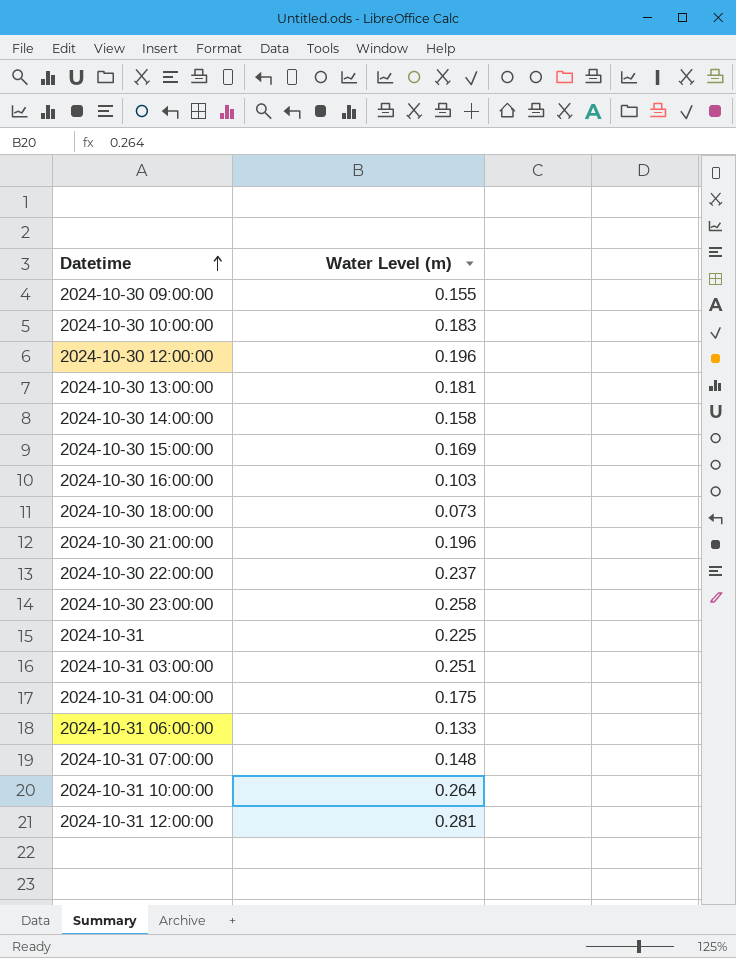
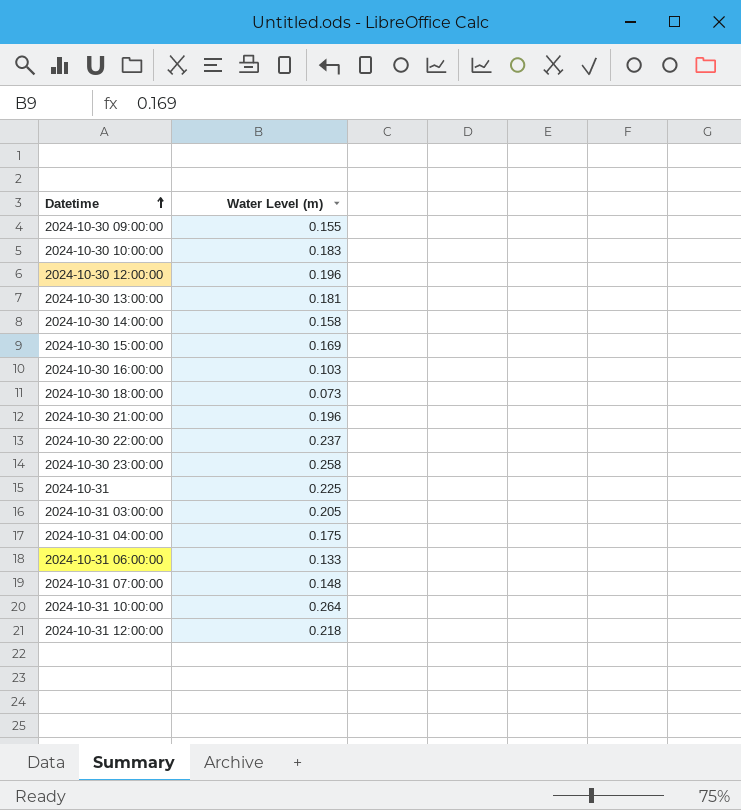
2024-10-31 03:00:00 | Water Level (m): 0.251 -> 0.205
2024-10-31 12:00:00 | Water Level (m): 0.281 -> 0.218

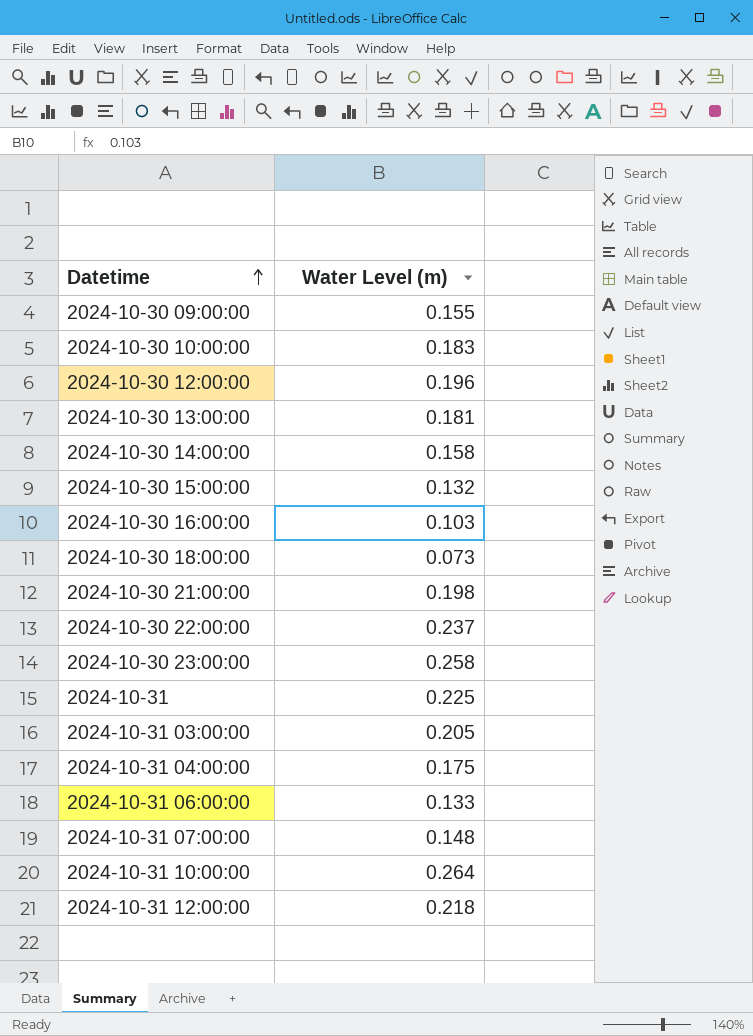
2024-10-30 15:00:00 | Water Level (m): 0.169 -> 0.132
2024-10-30 21:00:00 | Water Level (m): 0.196 -> 0.198

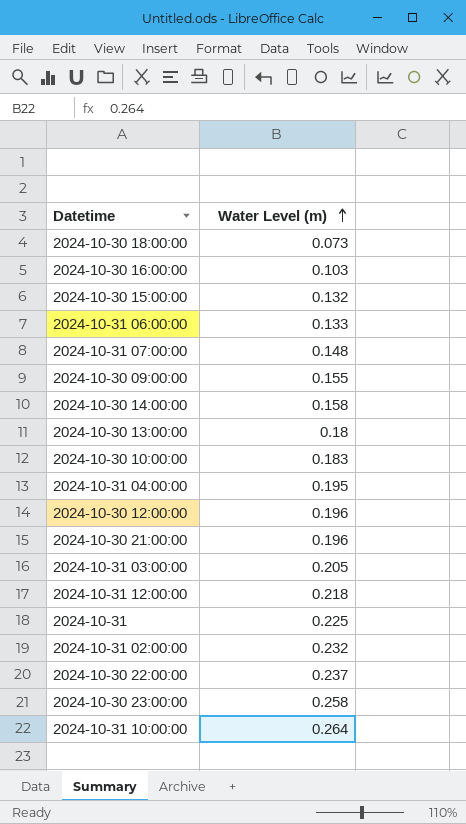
row order: Datetime ascending -> Water Level (m) ascending
2024-10-30 13:00:00 | Water Level (m): 0.181 -> 0.18
2024-10-31 04:00:00 | Water Level (m): 0.175 -> 0.195
2024-10-30 21:00:00 | Water Level (m): 0.198 -> 0.196
row 2024-10-31 02:00:00: none -> 0.232

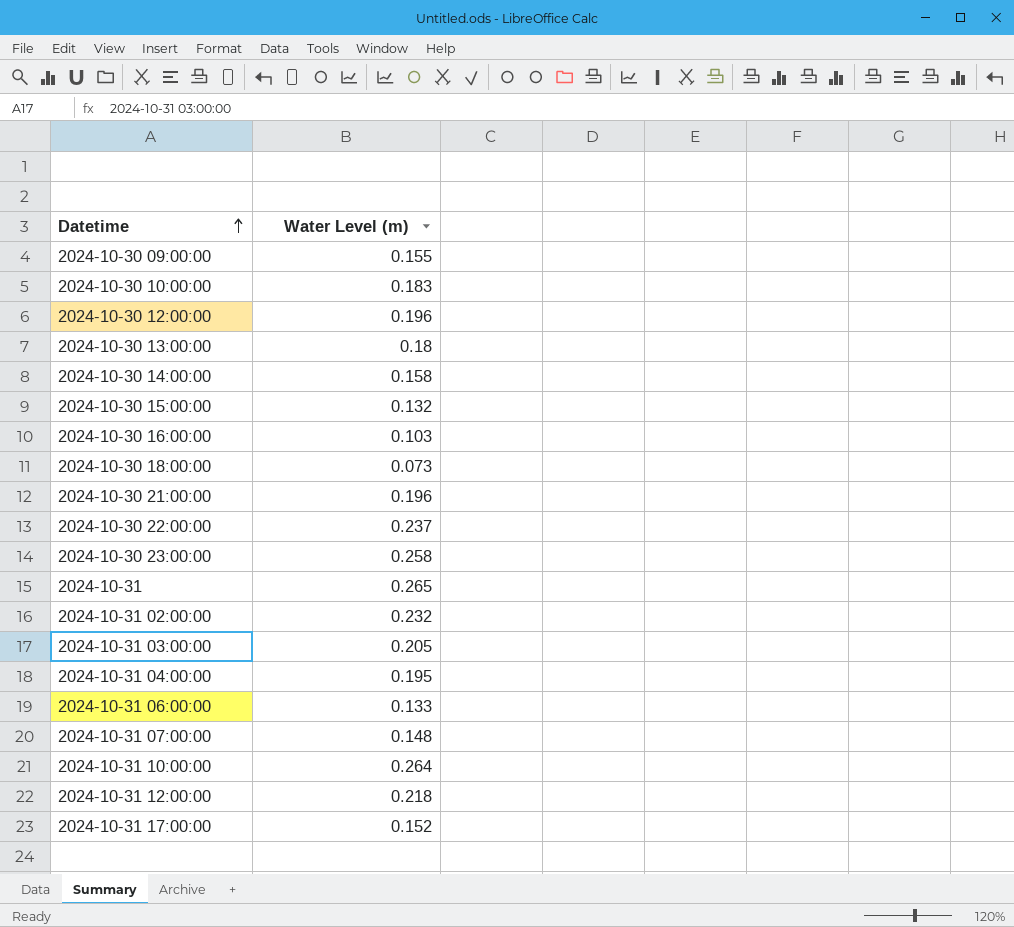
row order: Water Level (m) ascending -> Datetime ascending
2024-10-31 | Water Level (m): 0.225 -> 0.265
row 2024-10-31 17:00:00: none -> 0.152

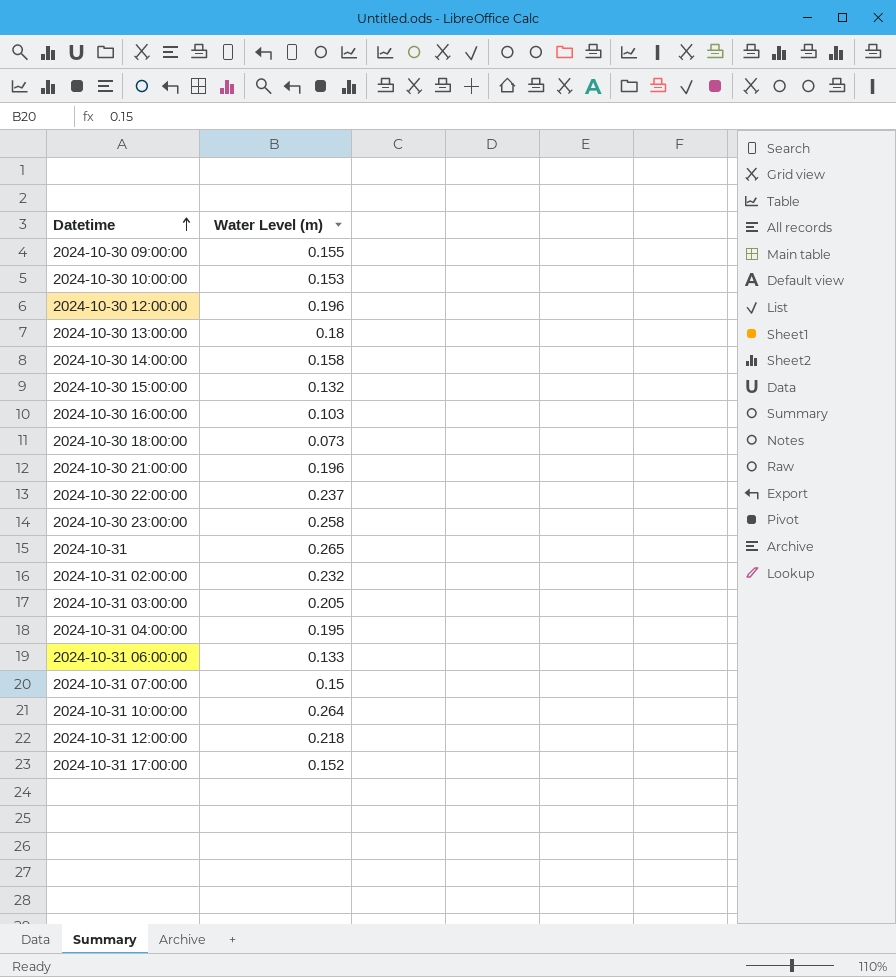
2024-10-30 10:00:00 | Water Level (m): 0.183 -> 0.153
2024-10-31 07:00:00 | Water Level (m): 0.148 -> 0.15

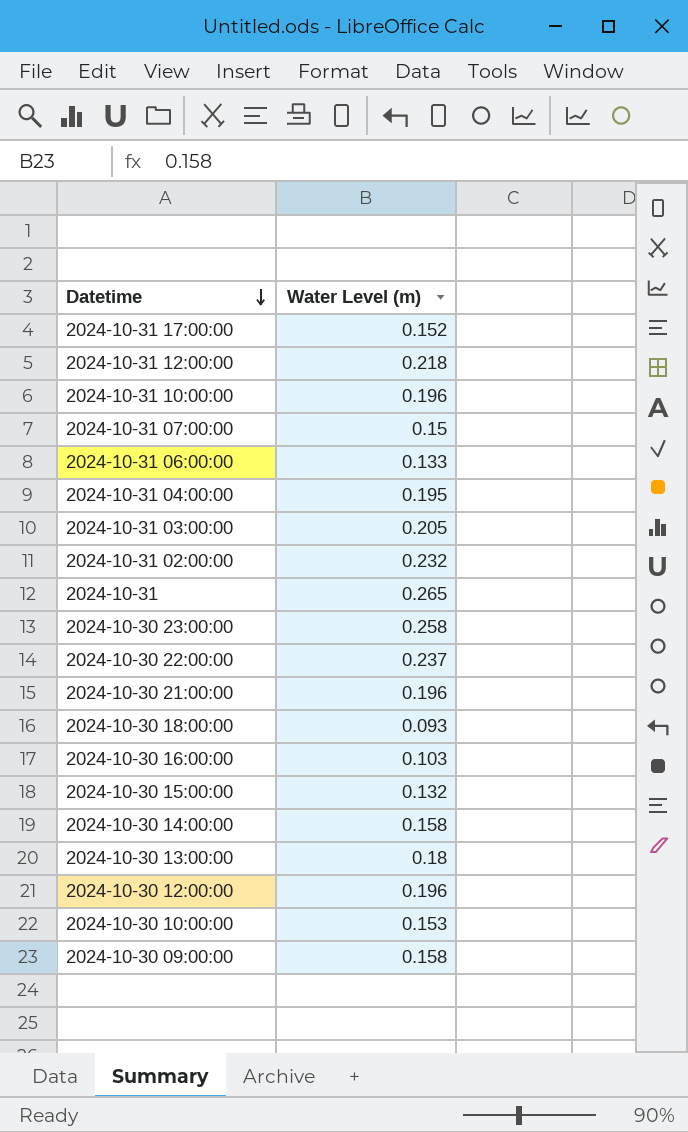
row order: Datetime ascending -> Datetime descending
2024-10-31 10:00:00 | Water Level (m): 0.264 -> 0.196
2024-10-30 18:00:00 | Water Level (m): 0.073 -> 0.093
2024-10-30 09:00:00 | Water Level (m): 0.155 -> 0.158

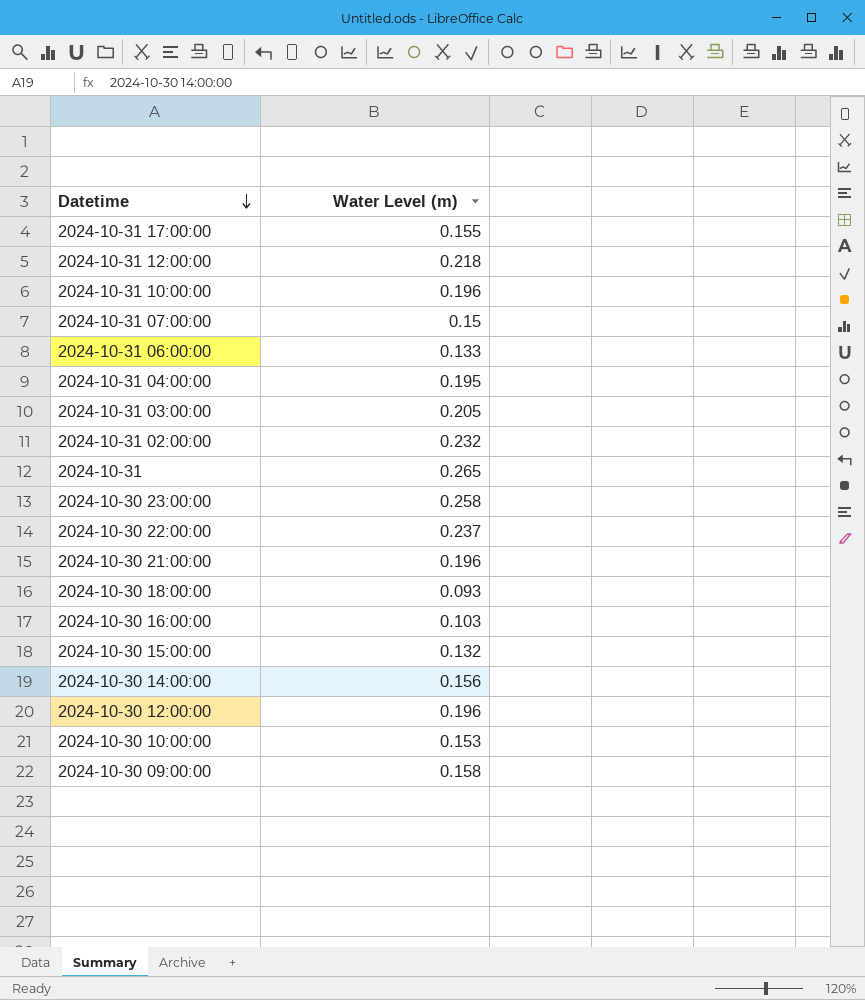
row 2024-10-30 13:00:00: 0.18 -> none
2024-10-31 17:00:00 | Water Level (m): 0.152 -> 0.155
2024-10-30 14:00:00 | Water Level (m): 0.158 -> 0.156

